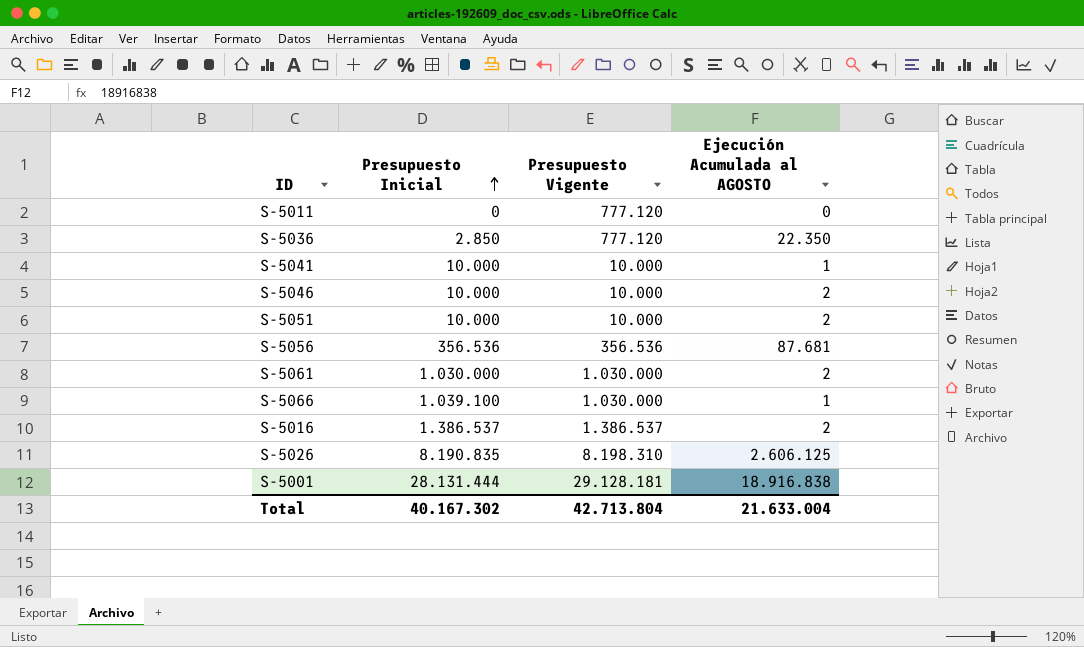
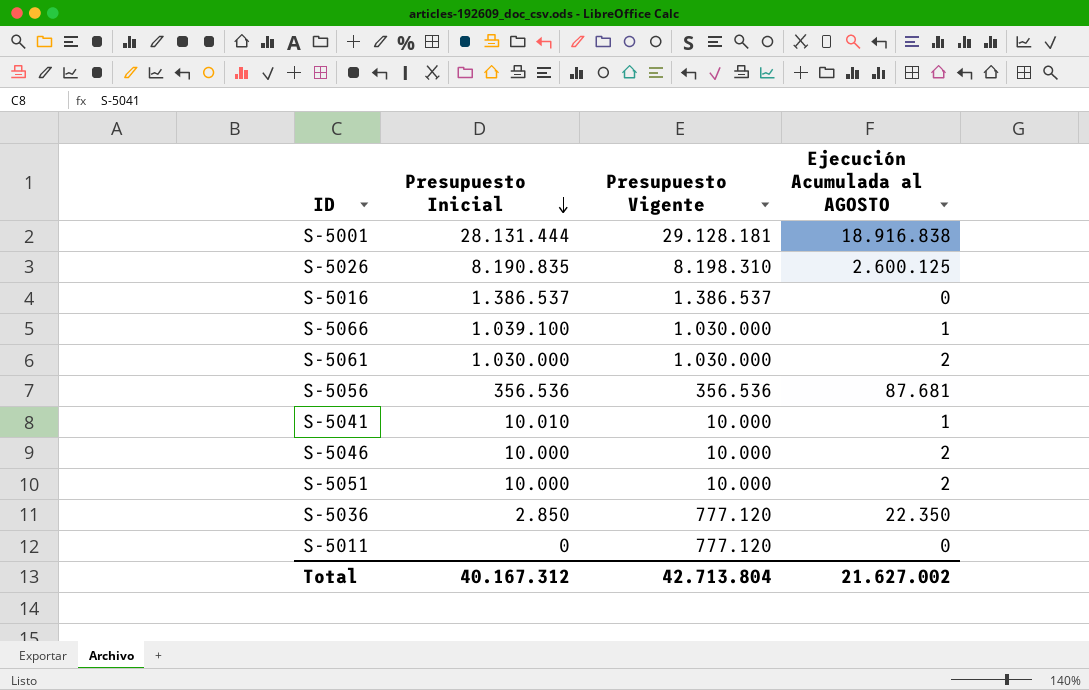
row order: Presupuesto Inicial ascending -> Presupuesto Inicial descending
S-5026 | Ejecución Acumulada al AGOSTO: 2.606.125 -> 2.600.125
S-5016 | Ejecución Acumulada al AGOSTO: 2 -> 0
S-5041 | Presupuesto Inicial: 10.000 -> 10.010
Total | Presupuesto Inicial: 40.167.302 -> 40.167.312
Total | Ejecución Acumulada al AGOSTO: 21.633.004 -> 21.627.002

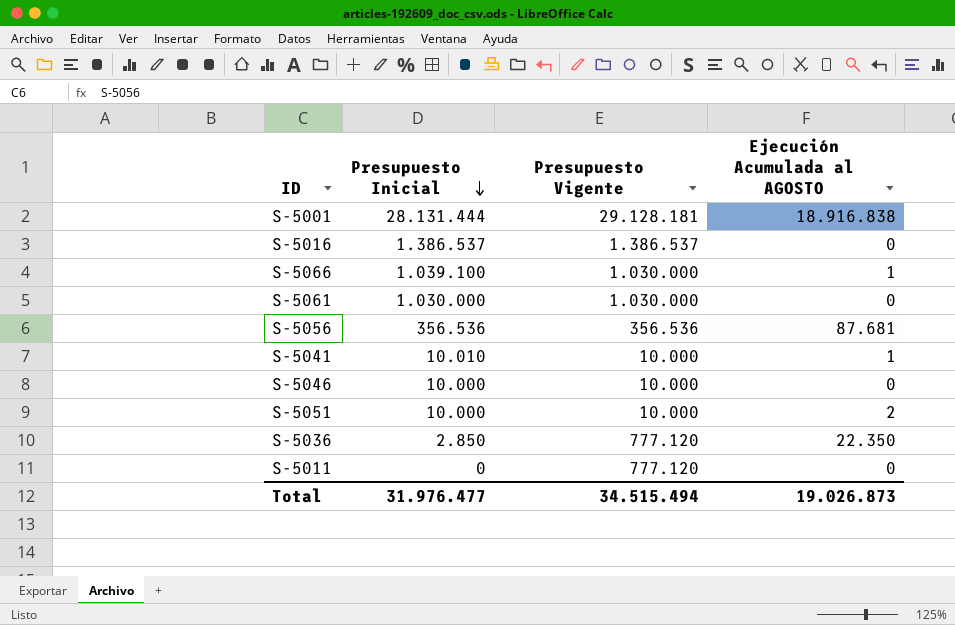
row S-5026: 8.190.835 | 8.198.310 | 2.600.125 -> none
S-5061 | Ejecución Acumulada al AGOSTO: 2 -> 0
S-5046 | Ejecución Acumulada al AGOSTO: 2 -> 0
Total | Presupuesto Inicial: 40.167.312 -> 31.976.477
Total | Presupuesto Vigente: 42.713.804 -> 34.515.494
Total | Ejecución Acumulada al AGOSTO: 21.627.002 -> 19.026.873

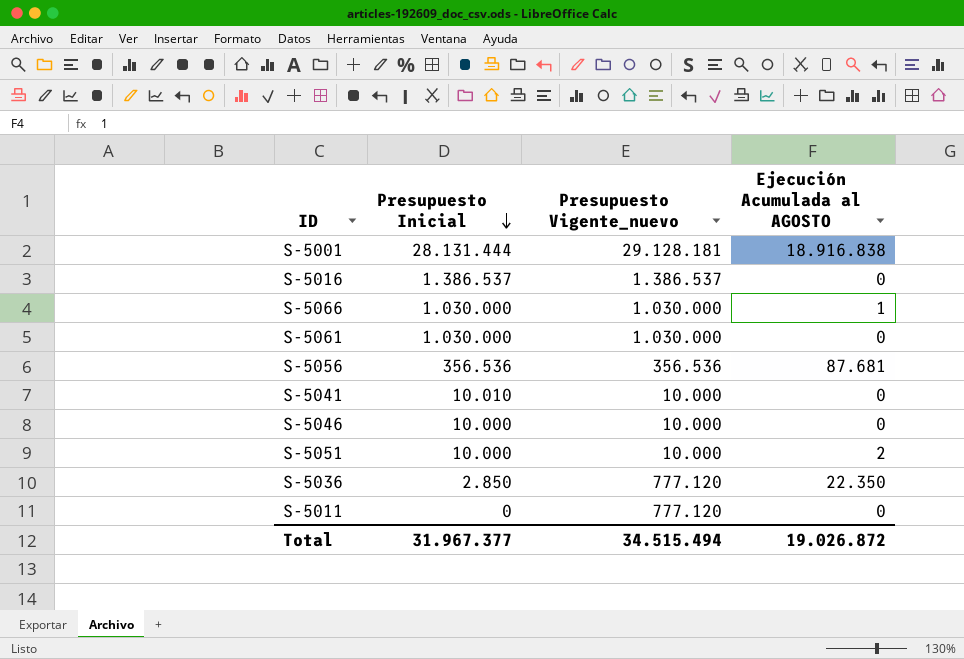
column name: Presupuesto Vigente -> Presupuesto Vigente_nuevo
S-5066 | Presupuesto Inicial: 1.039.100 -> 1.030.000
S-5041 | Ejecución Acumulada al AGOSTO: 1 -> 0
Total | Presupuesto Inicial: 31.976.477 -> 31.967.377
Total | Ejecución Acumulada al AGOSTO: 19.026.873 -> 19.026.872

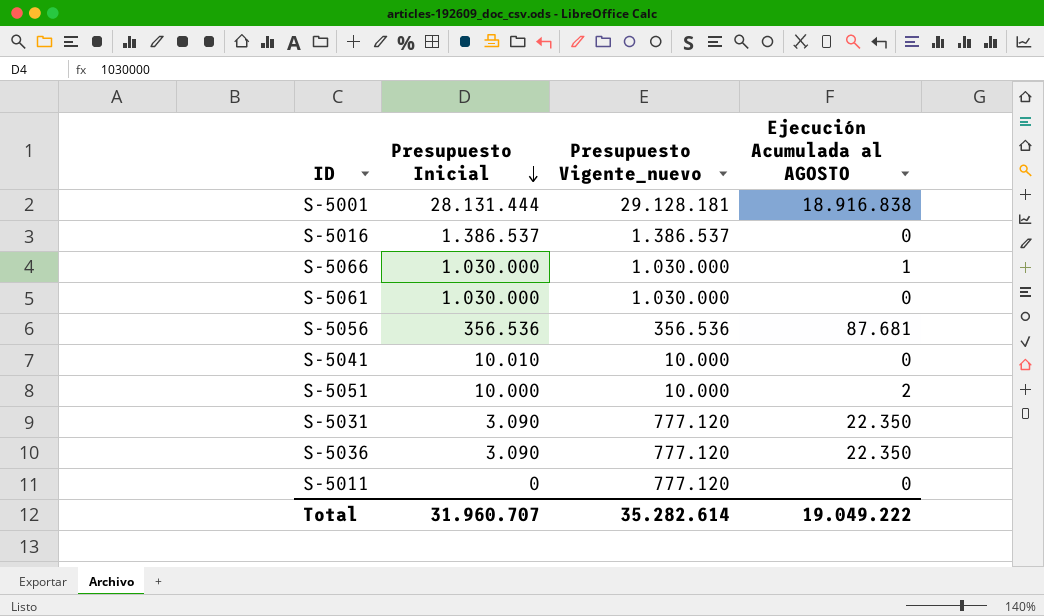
row S-5046: 10.000 | 10.000 | 0 -> none
row S-5031: none -> 3.090 | 777.120 | 22.350
S-5036 | Presupuesto Inicial: 2.850 -> 3.090
Total | Presupuesto Inicial: 31.967.377 -> 31.960.707
Total | Presupuesto Vigente_nuevo: 34.515.494 -> 35.282.614
Total | Ejecución Acumulada al AGOSTO: 19.026.872 -> 19.049.222

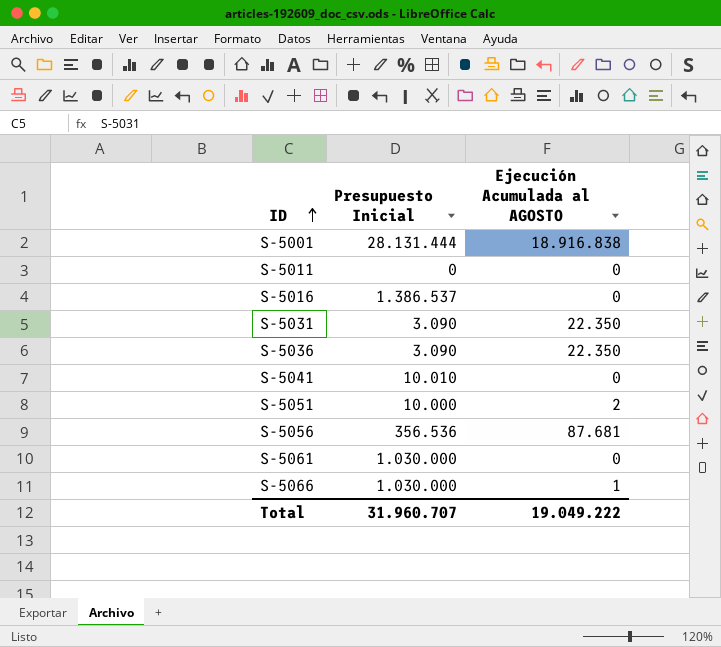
row order: Presupuesto Inicial descending -> ID ascending
column Presupuesto Vigente_nuevo | position: 3 -> none

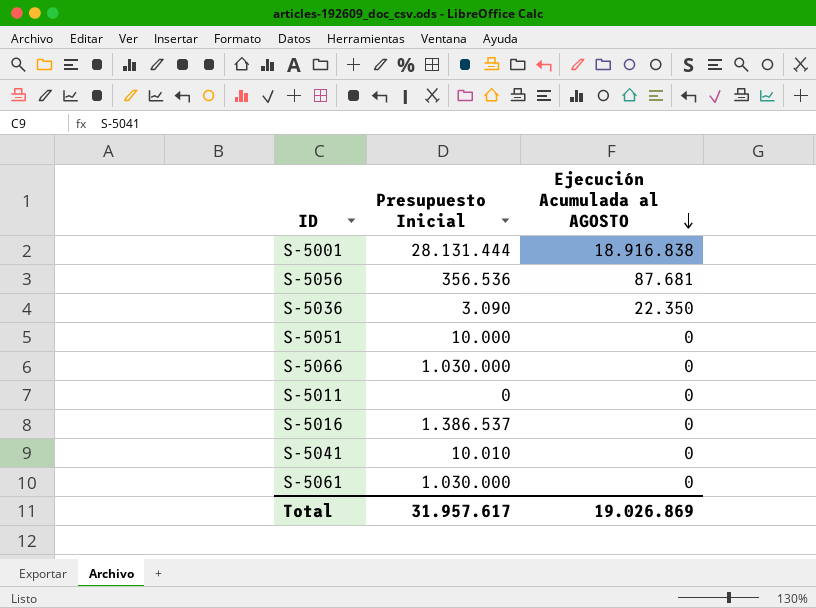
row order: ID ascending -> Ejecución Acumulada al AGOSTO descending
row S-5031: 3.090 | 22.350 -> none
S-5051 | Ejecución Acumulada al AGOSTO: 2 -> 0
S-5066 | Ejecución Acumulada al AGOSTO: 1 -> 0
Total | Presupuesto Inicial: 31.960.707 -> 31.957.617
Total | Ejecución Acumulada al AGOSTO: 19.049.222 -> 19.026.869

